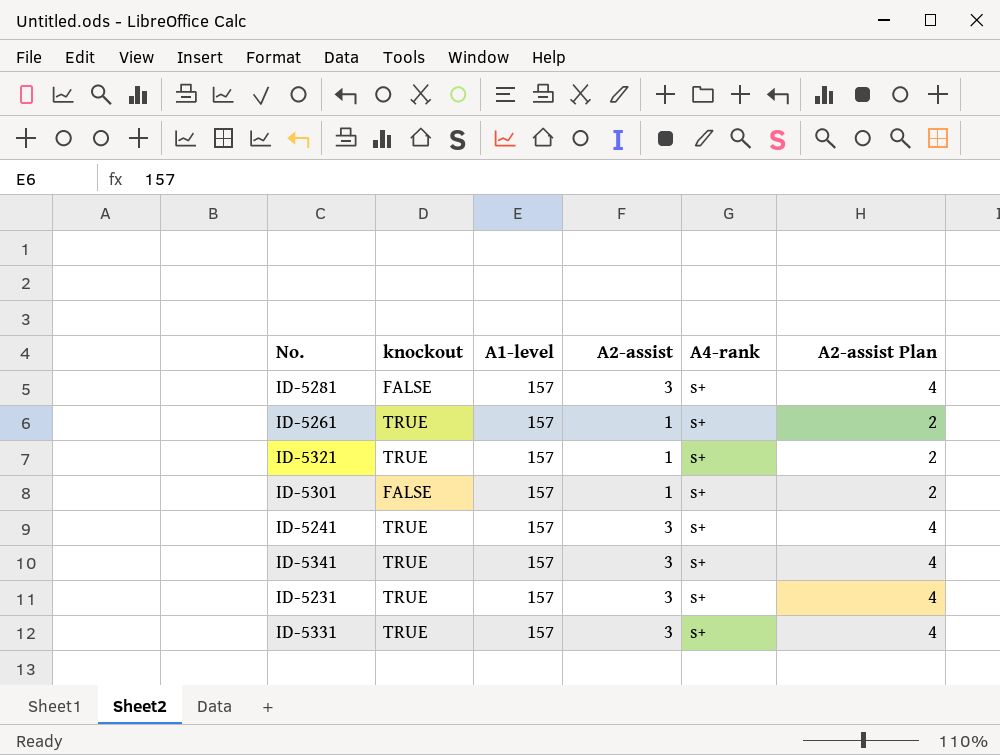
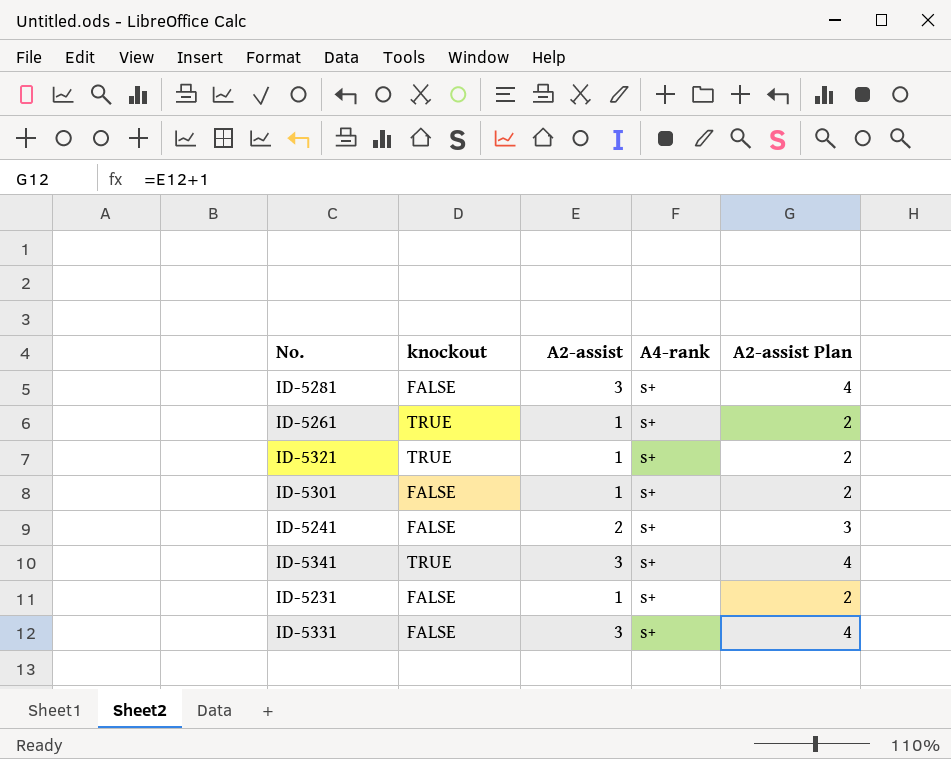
column A1-level | position: 3 -> none
ID-5241 | knockout: TRUE -> FALSE
ID-5241 | A2-assist: 3 -> 2
ID-5241 | A2-assist Plan: 4 -> 3
ID-5231 | knockout: TRUE -> FALSE
ID-5231 | A2-assist: 3 -> 1
ID-5231 | A2-assist Plan: 4 -> 2
ID-5331 | knockout: TRUE -> FALSE

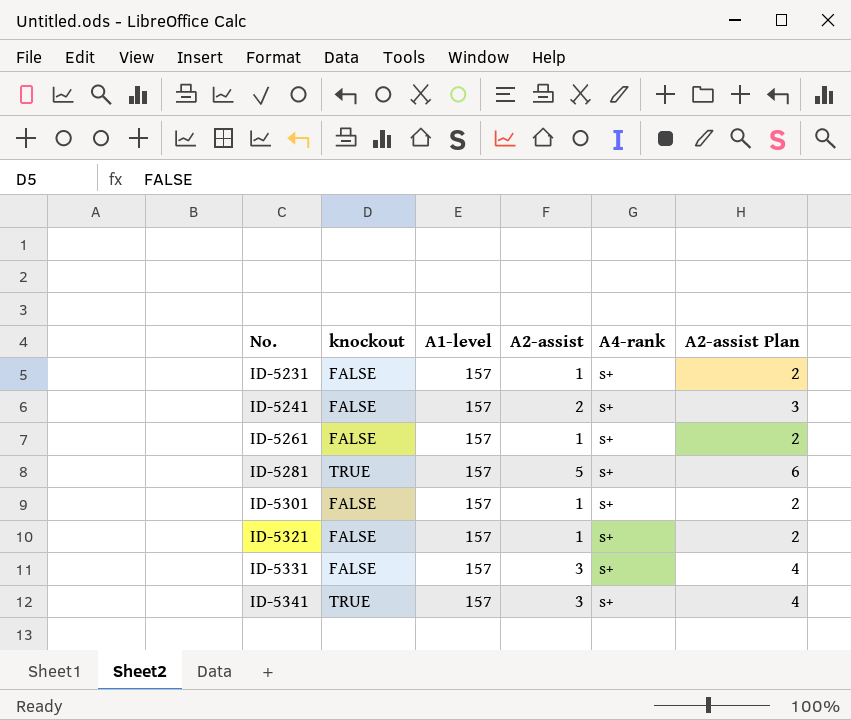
row order: none -> No. ascending
column A1-level | position: none -> 3
ID-5261 | knockout: TRUE -> FALSE
ID-5281 | knockout: FALSE -> TRUE
ID-5281 | A2-assist: 3 -> 5
ID-5281 | A2-assist Plan: 4 -> 6
ID-5321 | knockout: TRUE -> FALSE

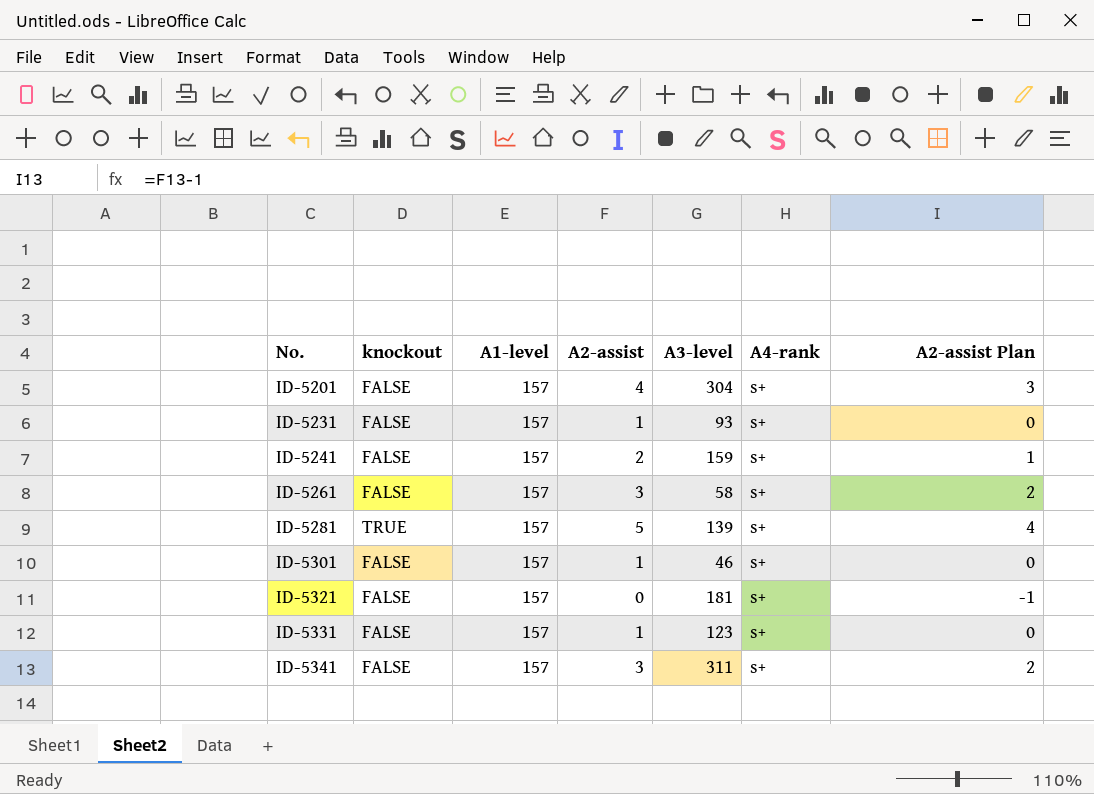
column A3-level | position: none -> 5
column A2-assist Plan | formula: [A2-assist] + 1 -> [A2-assist] - 1
row ID-5201: none -> FALSE | 157 | 4 | 304 | s+ | 3
ID-5261 | A2-assist: 1 -> 3
ID-5321 | A2-assist: 1 -> 0
ID-5331 | A2-assist: 3 -> 1
ID-5341 | knockout: TRUE -> FALSE

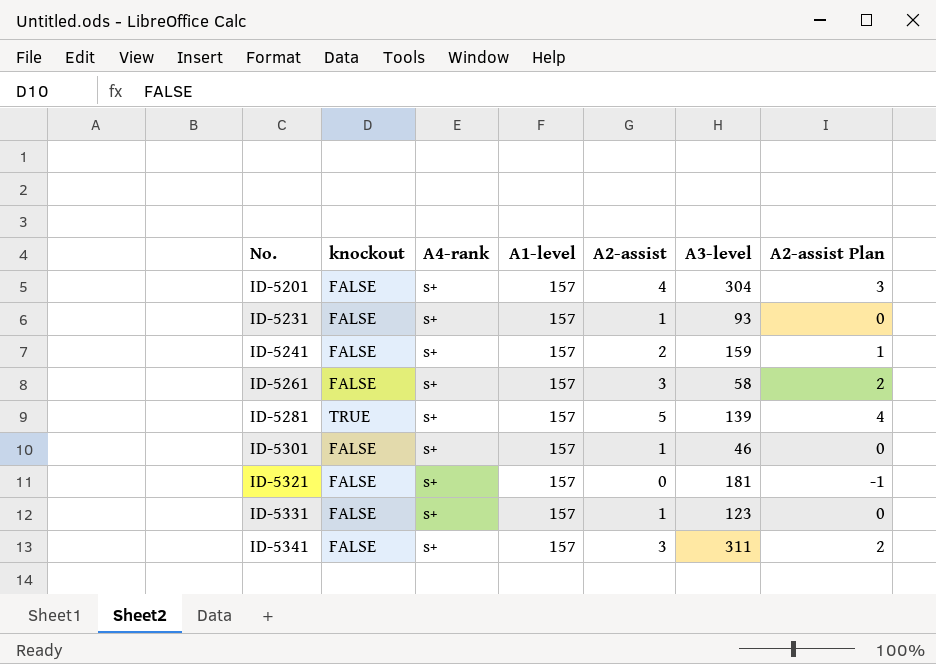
column A4-rank | position: 6 -> 3

